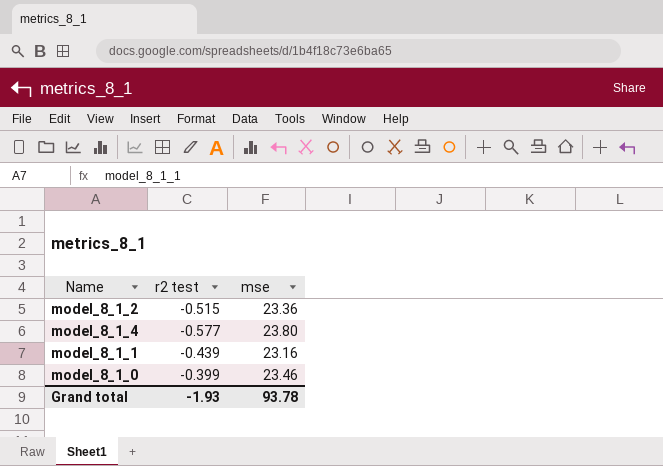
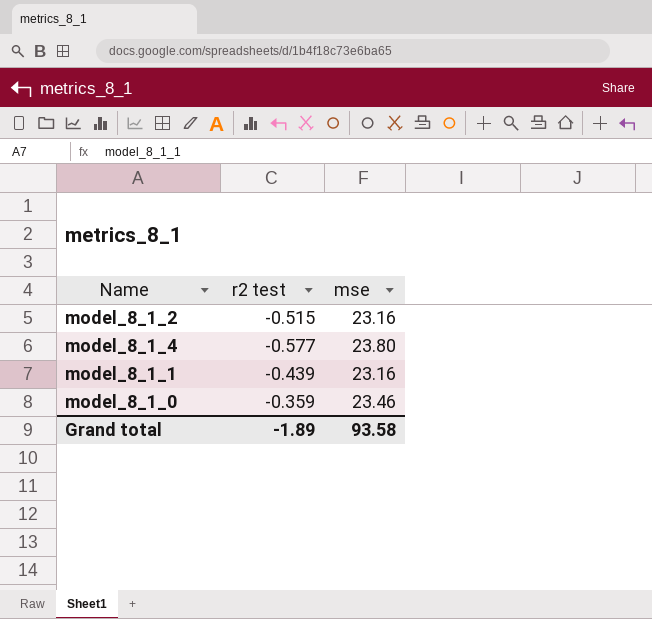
model_8_1_2 | mse: 23.36 -> 23.16
model_8_1_0 | r2 test: -0.399 -> -0.359
Grand total | r2 test: -1.93 -> -1.89
Grand total | mse: 93.78 -> 93.58

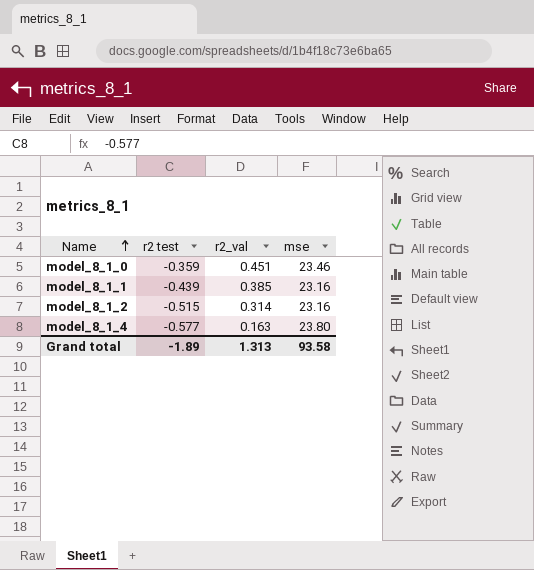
row order: none -> Name ascending
column r2_val | position: none -> 3

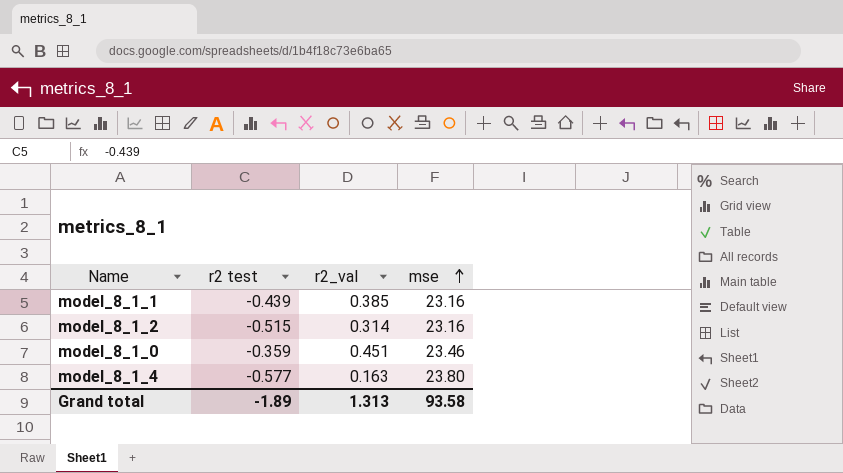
row order: Name ascending -> mse ascending

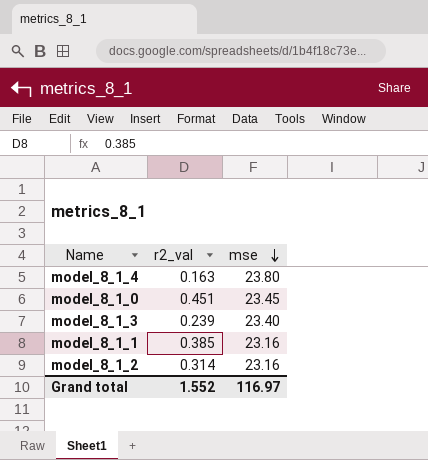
row order: mse ascending -> mse descending
column r2 test | position: 2 -> none
model_8_1_0 | mse: 23.46 -> 23.45
row model_8_1_3: none -> 0.239 | 23.40
Grand total | r2_val: 1.313 -> 1.552
Grand total | mse: 93.58 -> 116.97

